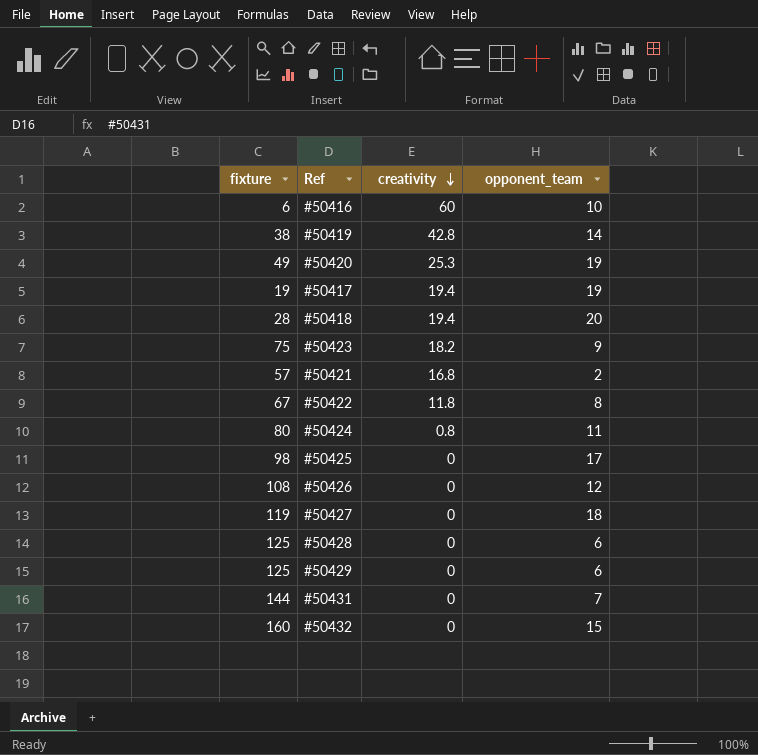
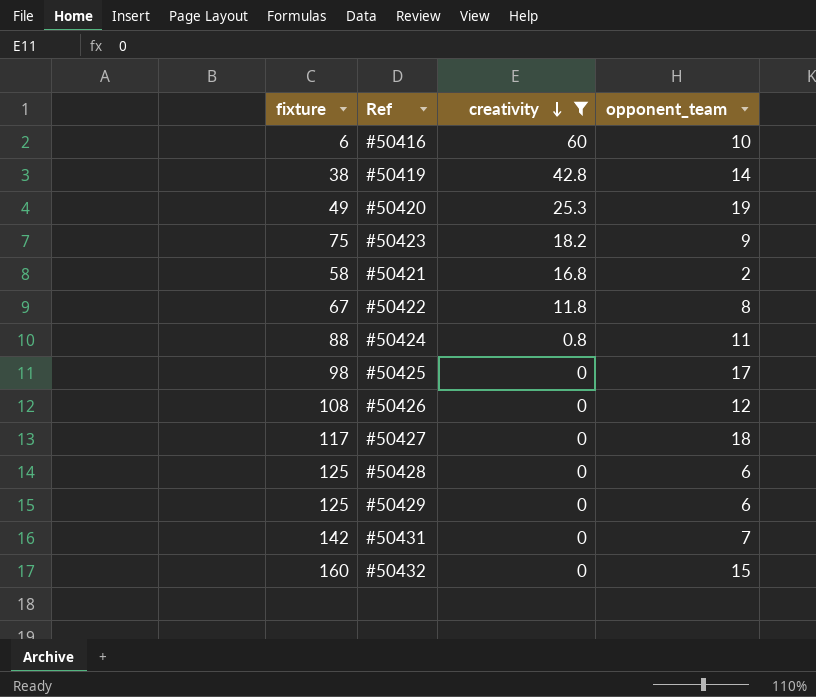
filter: none -> creativity != 19.4
#50421 | fixture: 57 -> 58
#50424 | fixture: 80 -> 88
#50427 | fixture: 119 -> 117
#50431 | fixture: 144 -> 142

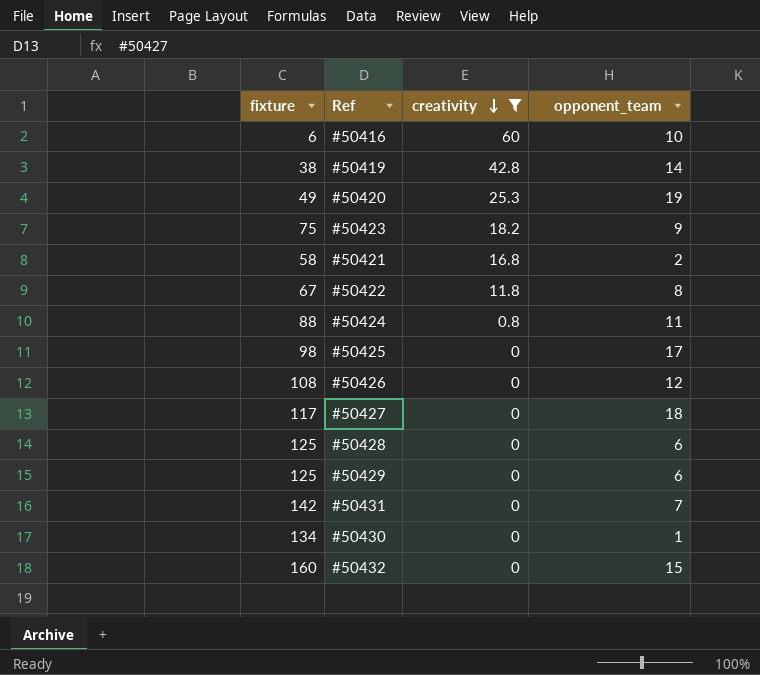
row #50430: none -> 134 | 0 | 1

